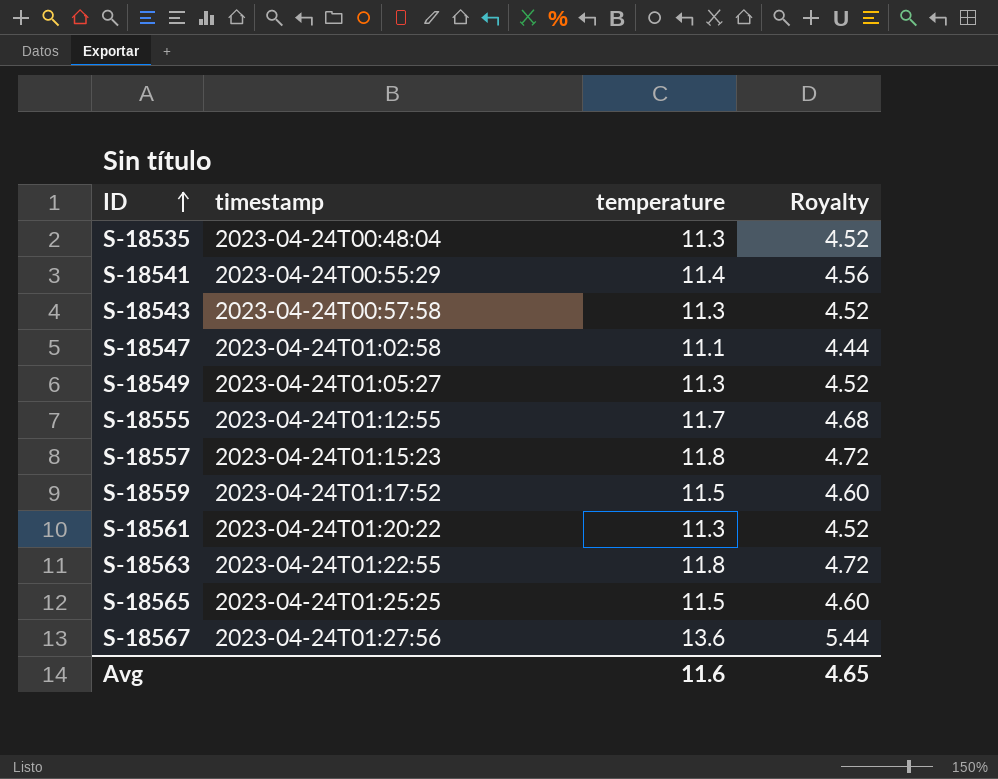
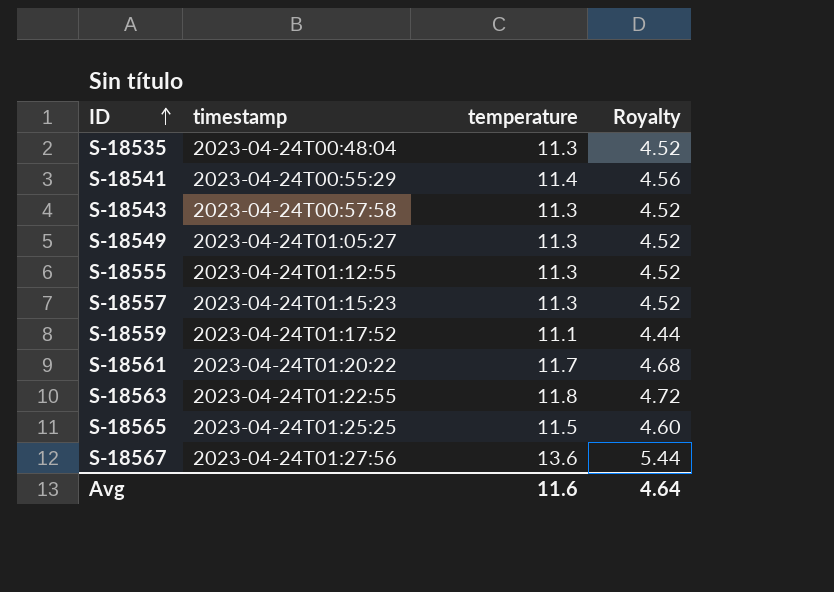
row S-18547: 2023-04-24T01:02:58 | 11.1 | 4.44 -> none
S-18555 | temperature: 11.7 -> 11.3
S-18555 | Royalty: 4.68 -> 4.52
S-18557 | temperature: 11.8 -> 11.3
S-18557 | Royalty: 4.72 -> 4.52
S-18559 | temperature: 11.5 -> 11.1
S-18559 | Royalty: 4.60 -> 4.44
S-18561 | temperature: 11.3 -> 11.7
S-18561 | Royalty: 4.52 -> 4.68
Avg | Royalty: 4.65 -> 4.64

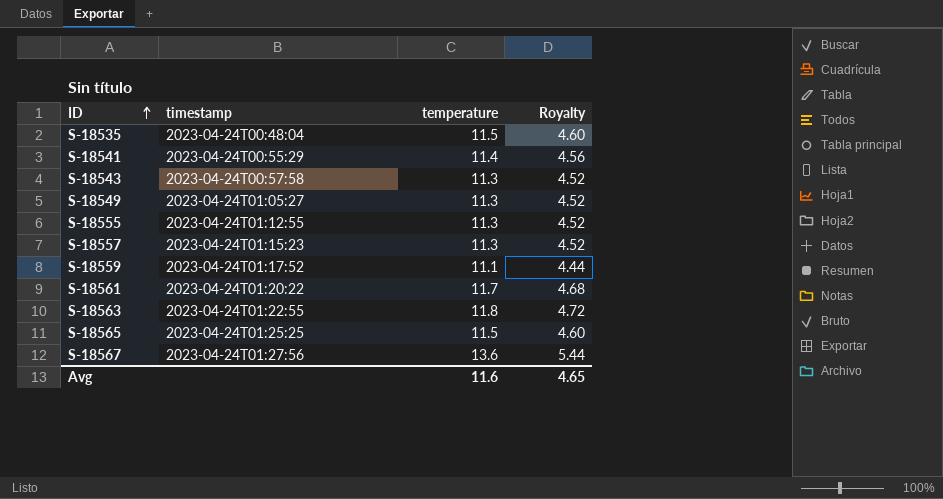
S-18535 | temperature: 11.3 -> 11.5
S-18535 | Royalty: 4.52 -> 4.60
Avg | Royalty: 4.64 -> 4.65

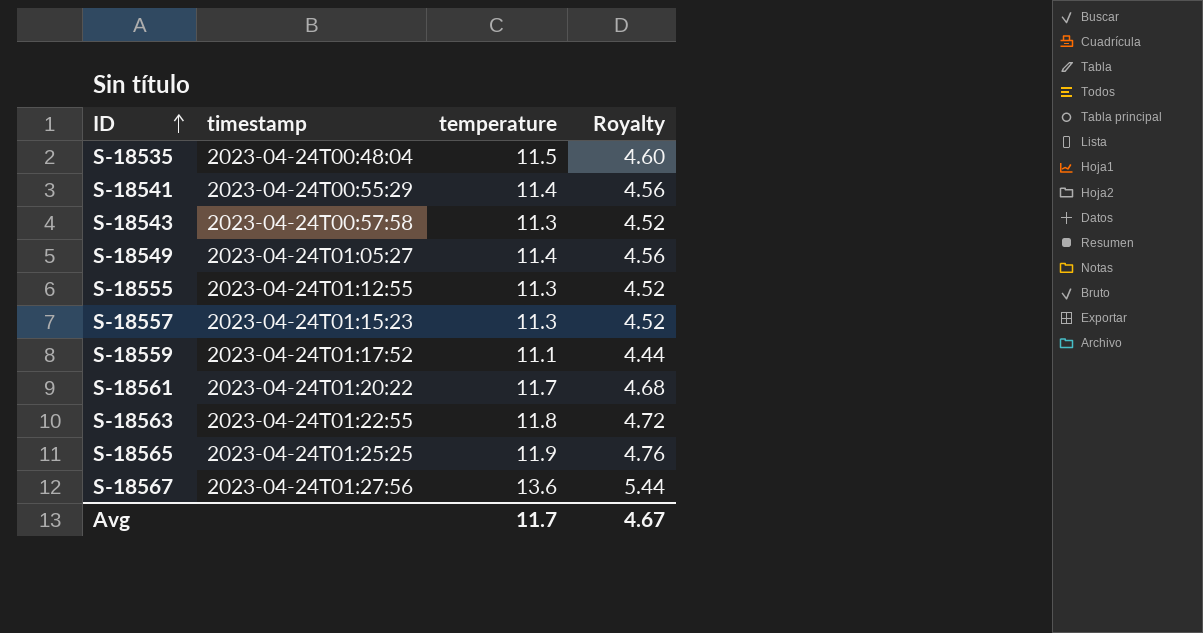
S-18549 | temperature: 11.3 -> 11.4
S-18549 | Royalty: 4.52 -> 4.56
S-18565 | temperature: 11.5 -> 11.9
S-18565 | Royalty: 4.60 -> 4.76
Avg | temperature: 11.6 -> 11.7
Avg | Royalty: 4.65 -> 4.67

